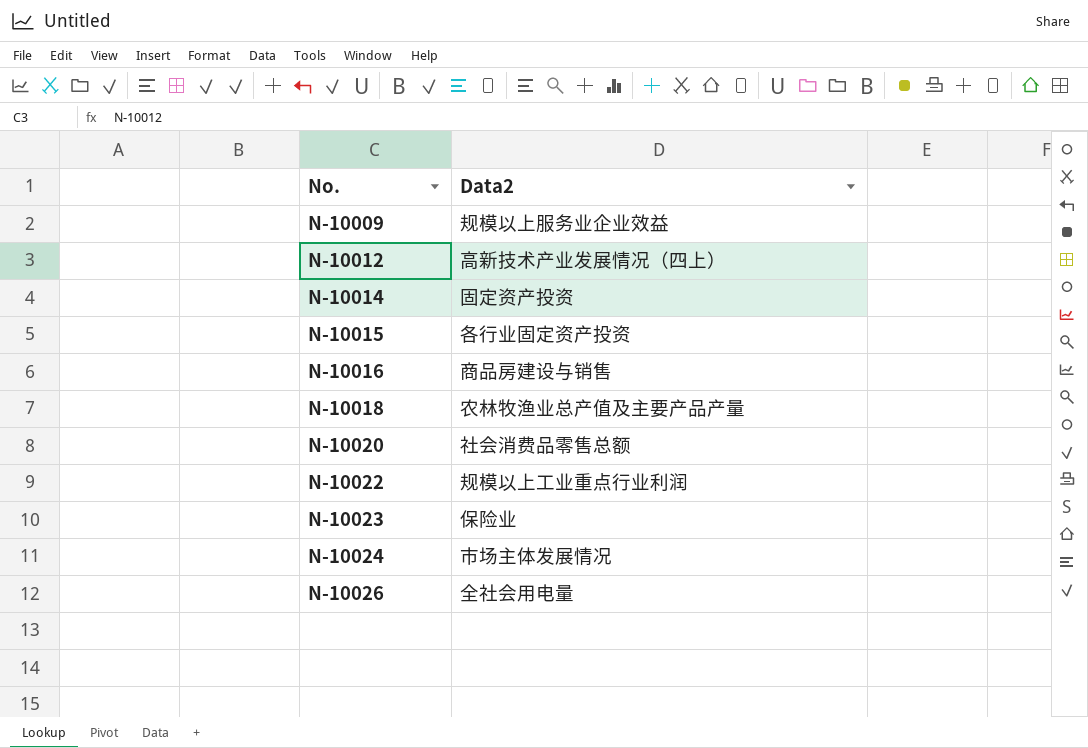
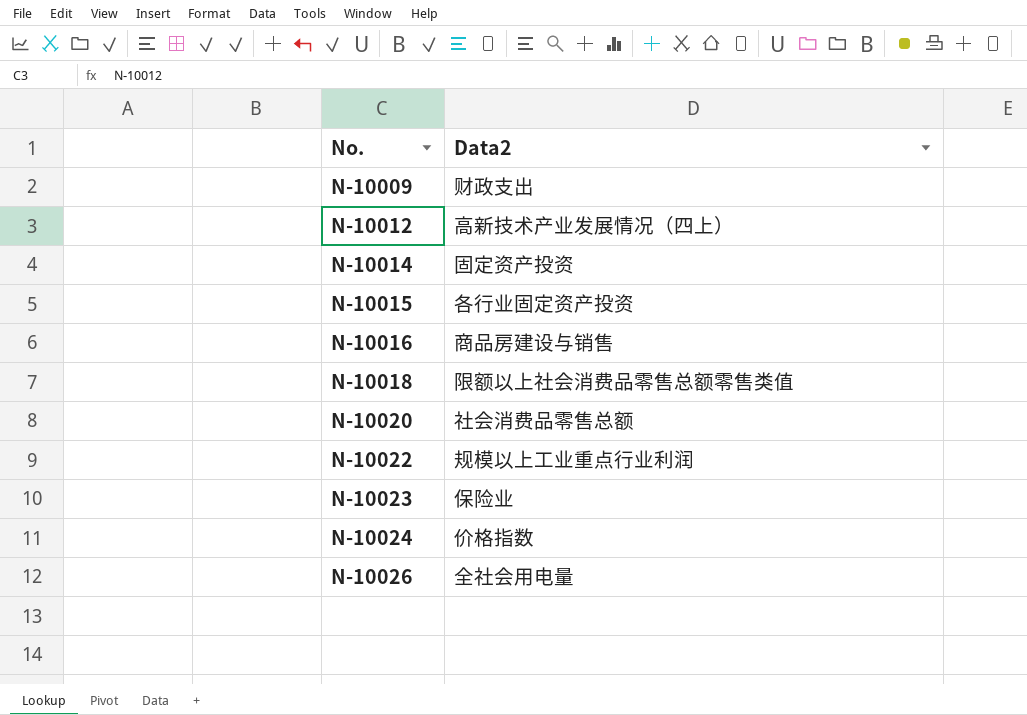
N-10009 | Data2: 规模以上服务业企业效益 -> 财政支出
N-10018 | Data2: 农林牧渔业总产值及主要产品产量 -> 限额以上社会消费品零售总额零售类值
N-10024 | Data2: 市场主体发展情况 -> 价格指数

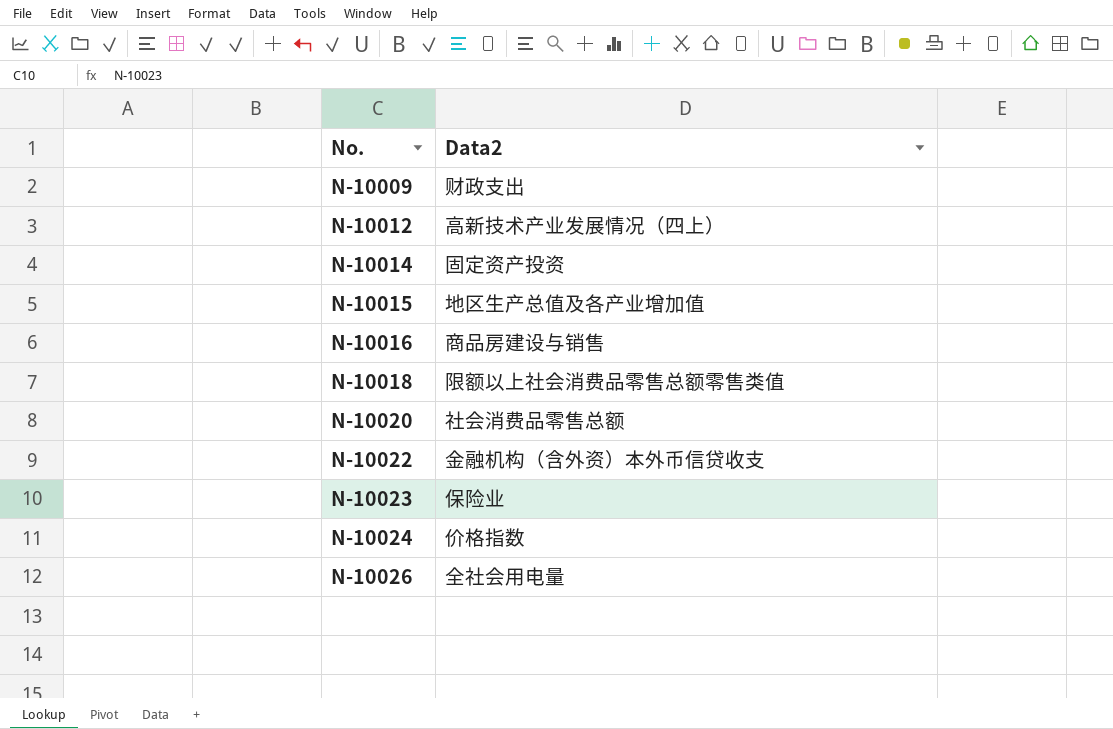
N-10015 | Data2: 各行业固定资产投资 -> 地区生产总值及各产业增加值
N-10022 | Data2: 规模以上工业重点行业利润 -> 金融机构（含外资）本外币信贷收支

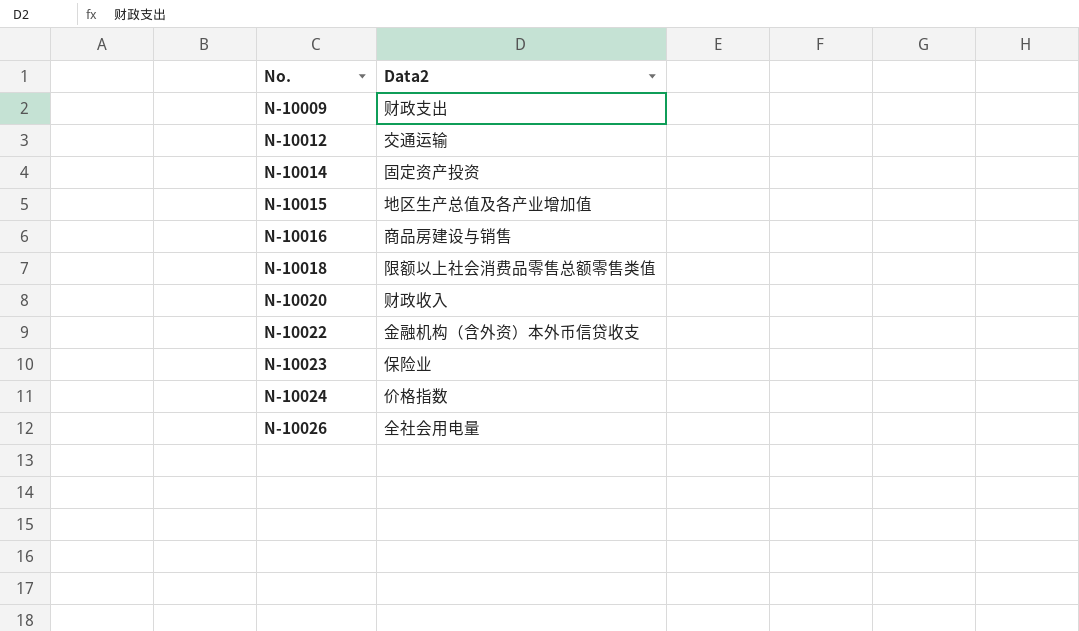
N-10012 | Data2: 高新技术产业发展情况（四上） -> 交通运输
N-10020 | Data2: 社会消费品零售总额 -> 财政收入

